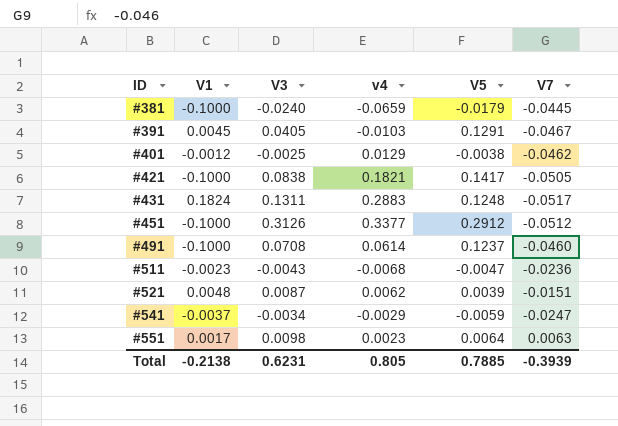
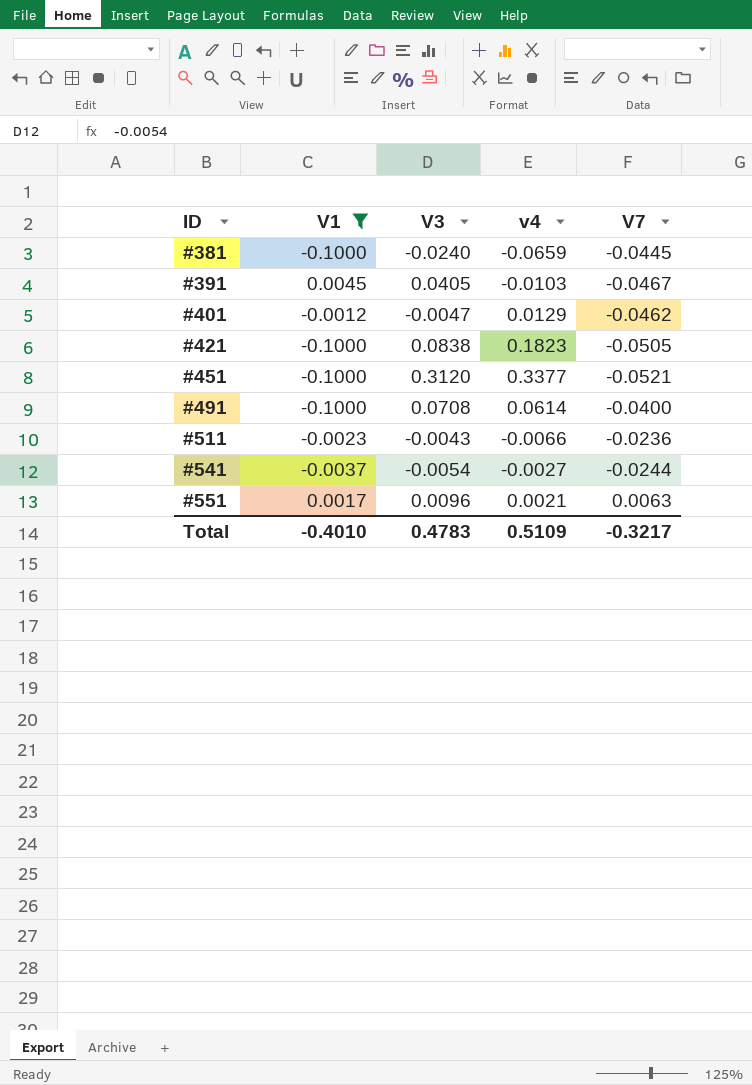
filter: none -> V1 <= 0.0045
column V5 | position: 5 -> none
#401 | V3: -0.0025 -> -0.0047
#421 | v4: 0.1821 -> 0.1823
#451 | V3: 0.3126 -> 0.3120
#451 | V7: -0.0512 -> -0.0521
#491 | V7: -0.0460 -> -0.0400
#511 | v4: -0.0068 -> -0.0066
#541 | V3: -0.0034 -> -0.0054
#541 | v4: -0.0029 -> -0.0027
#541 | V7: -0.0247 -> -0.0244
#551 | V3: 0.0098 -> 0.0096
#551 | v4: 0.0023 -> 0.0021
Total | V1: -0.2138 -> -0.4010
Total | V3: 0.6231 -> 0.4783
Total | v4: 0.805 -> 0.5109
Total | V7: -0.3939 -> -0.3217

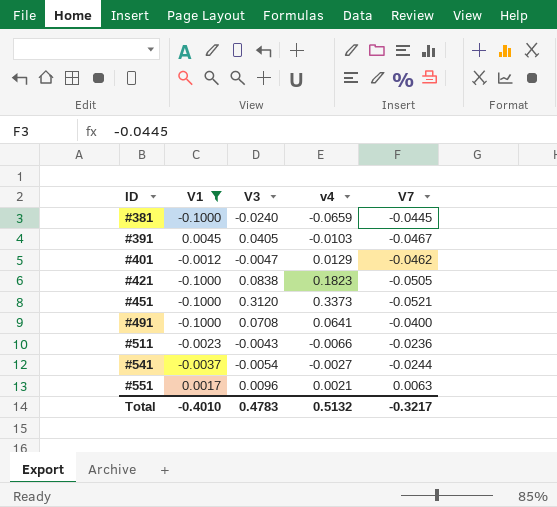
#451 | v4: 0.3377 -> 0.3373
#491 | v4: 0.0614 -> 0.0641
Total | v4: 0.5109 -> 0.5132

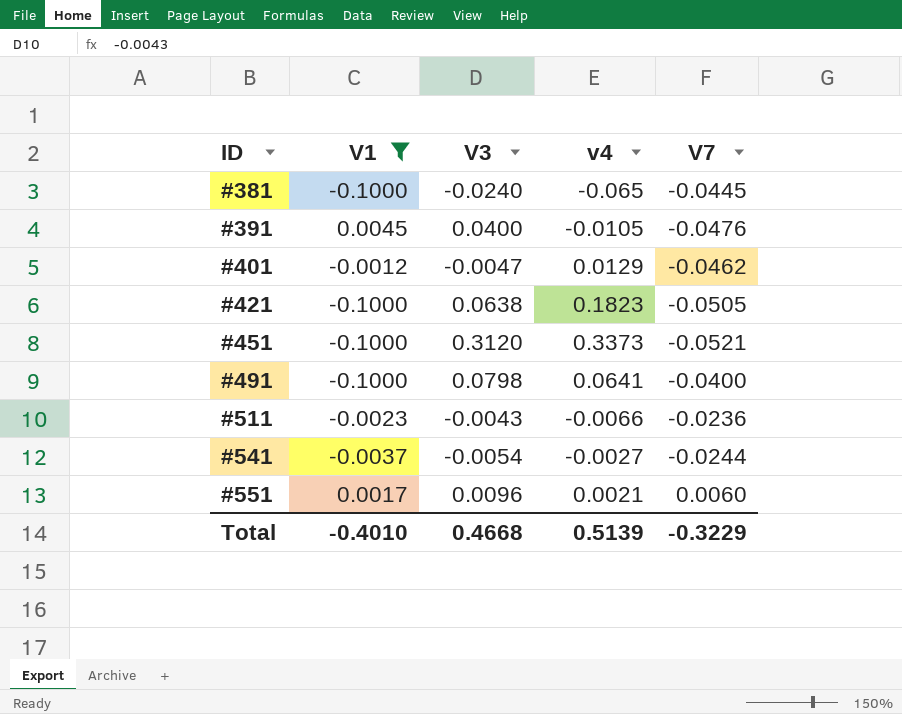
#381 | v4: -0.0659 -> -0.065
#391 | V3: 0.0405 -> 0.0400
#391 | v4: -0.0103 -> -0.0105
#391 | V7: -0.0467 -> -0.0476
#421 | V3: 0.0838 -> 0.0638
#491 | V3: 0.0708 -> 0.0798
#551 | V7: 0.0063 -> 0.0060
Total | V3: 0.4783 -> 0.4668
Total | v4: 0.5132 -> 0.5139
Total | V7: -0.3217 -> -0.3229

